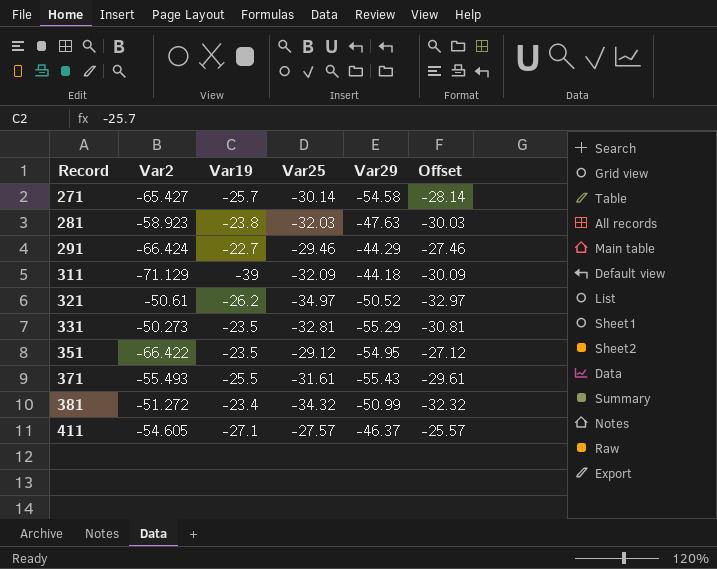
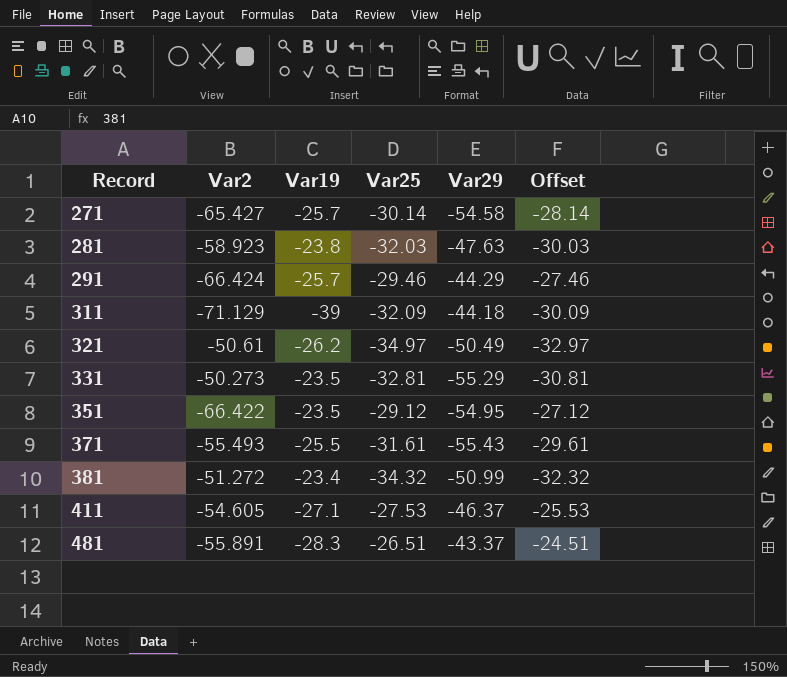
291 | Var19: -22.7 -> -25.7
321 | Var29: -50.52 -> -50.49
411 | Var25: -27.57 -> -27.53
411 | Offset: -25.57 -> -25.53
row 481: none -> -55.891 | -28.3 | -26.51 | -43.37 | -24.51

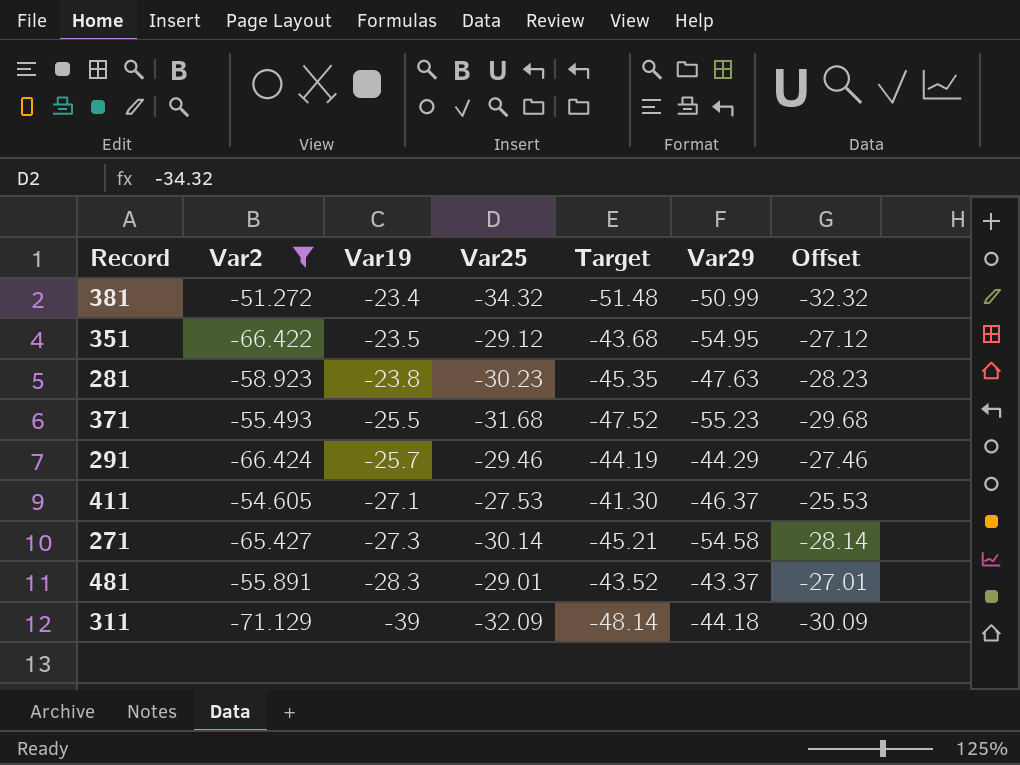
filter: none -> Var2 <= -51.272
row order: Record ascending -> Var19 descending
column Target | formula: none -> [Var25] * 1.5
281 | Var25: -32.03 -> -30.23
281 | Offset: -30.03 -> -28.23
371 | Var25: -31.61 -> -31.68
371 | Var29: -55.43 -> -55.23
371 | Offset: -29.61 -> -29.68
271 | Var19: -25.7 -> -27.3
481 | Var25: -26.51 -> -29.01
481 | Offset: -24.51 -> -27.01

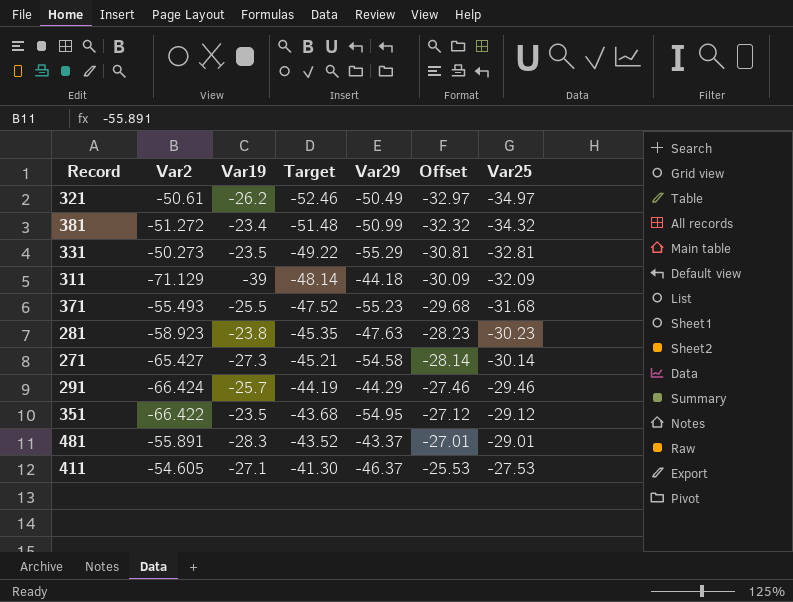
filter: Var2 <= -51.272 -> none
row order: Var19 descending -> Target ascending
column Var25 | position: 4 -> 7

